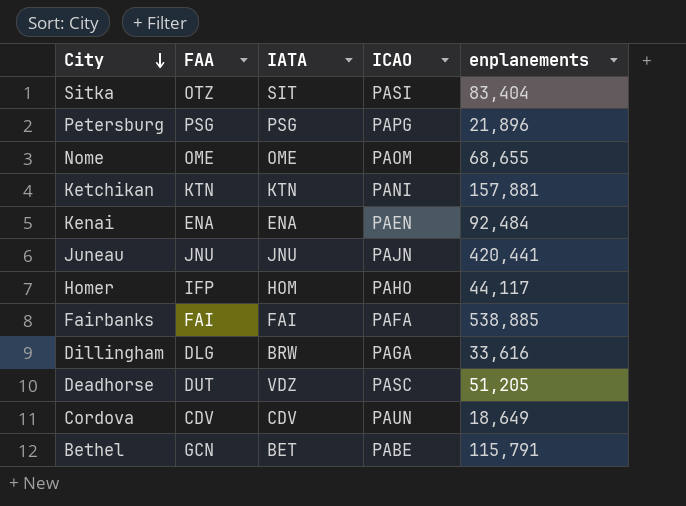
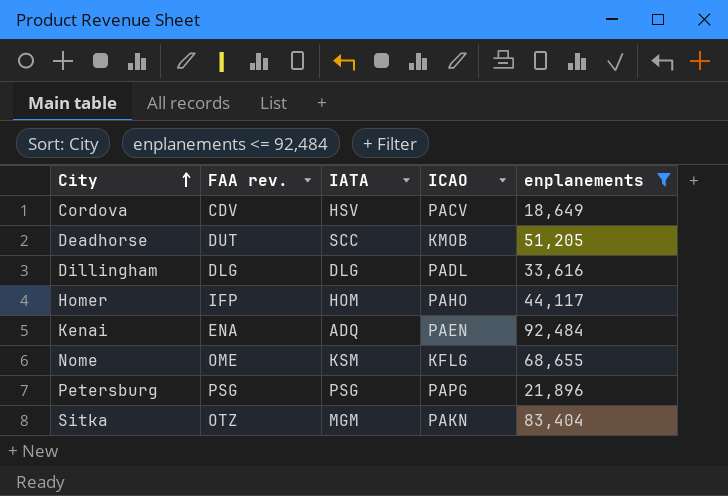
filter: none -> enplanements <= 92,484
row order: City descending -> City ascending
column name: FAA -> FAA rev.
Cordova | IATA: CDV -> HSV
Cordova | ICAO: PAUN -> PACV
Deadhorse | IATA: VDZ -> SCC
Deadhorse | ICAO: PASC -> KMOB
Dillingham | IATA: BRW -> DLG
Dillingham | ICAO: PAGA -> PADL
Kenai | IATA: ENA -> ADQ
Nome | IATA: OME -> KSM
Nome | ICAO: PAOM -> KFLG
Sitka | IATA: SIT -> MGM
Sitka | ICAO: PASI -> PAKN

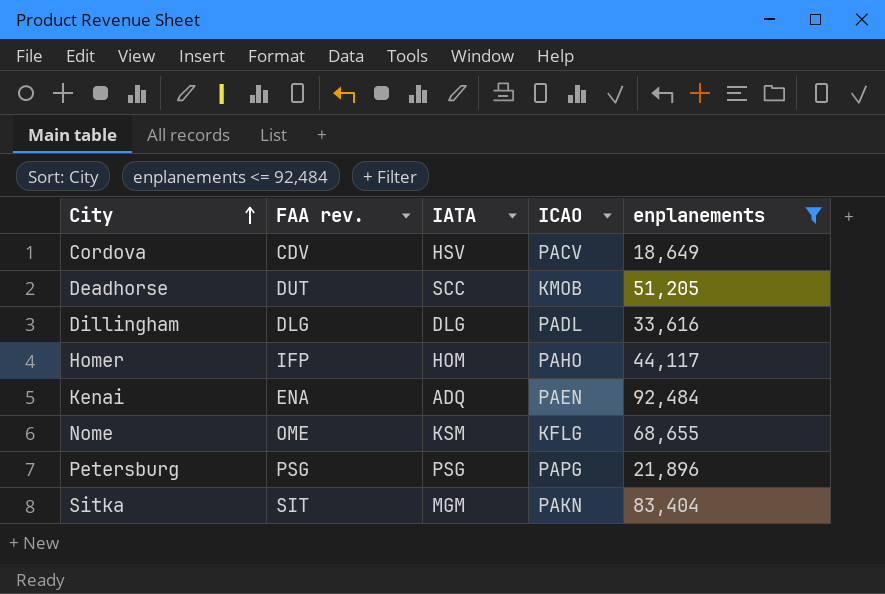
Sitka | FAA rev.: OTZ -> SIT

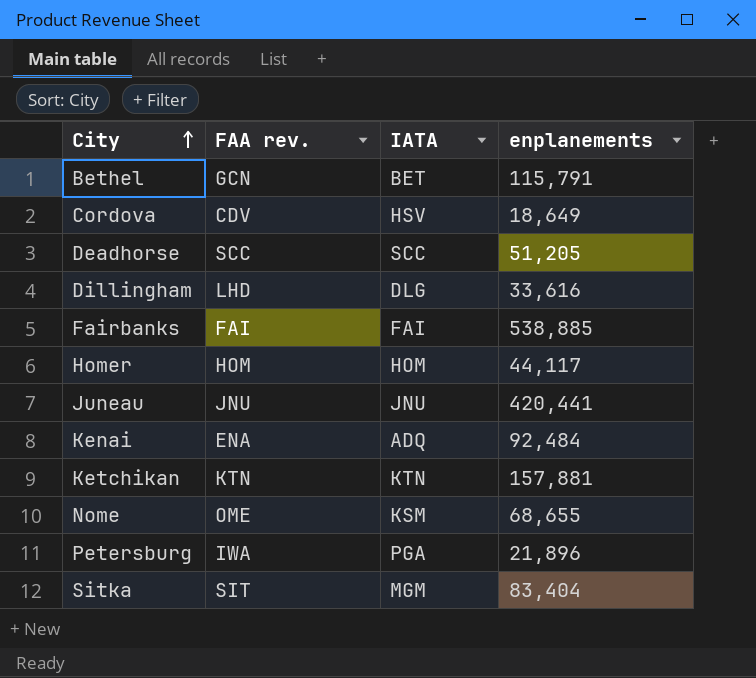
filter: enplanements <= 92,484 -> none
column ICAO | position: 4 -> none
Deadhorse | FAA rev.: DUT -> SCC
Dillingham | FAA rev.: DLG -> LHD
Homer | FAA rev.: IFP -> HOM
Petersburg | FAA rev.: PSG -> IWA
Petersburg | IATA: PSG -> PGA

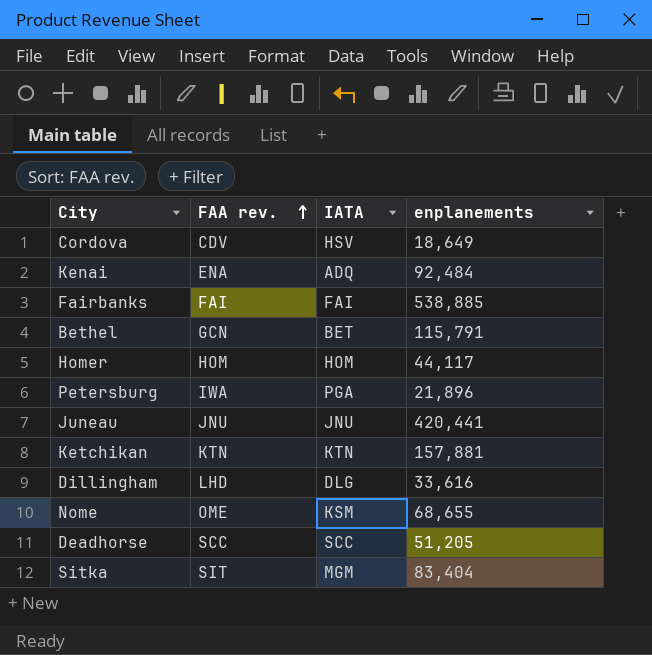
row order: City ascending -> FAA rev. ascending

